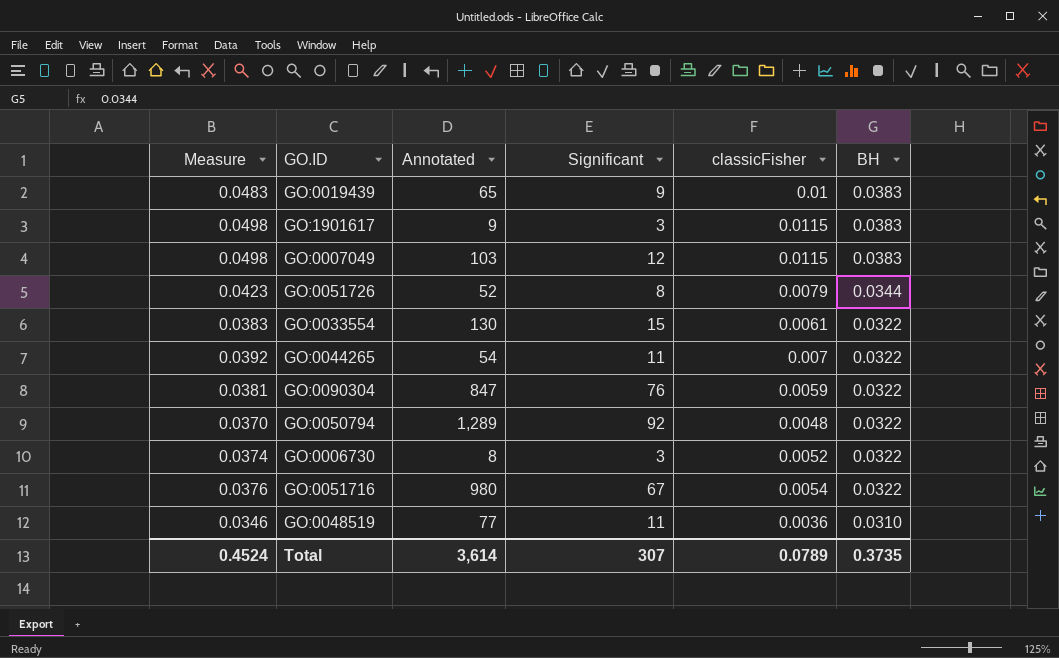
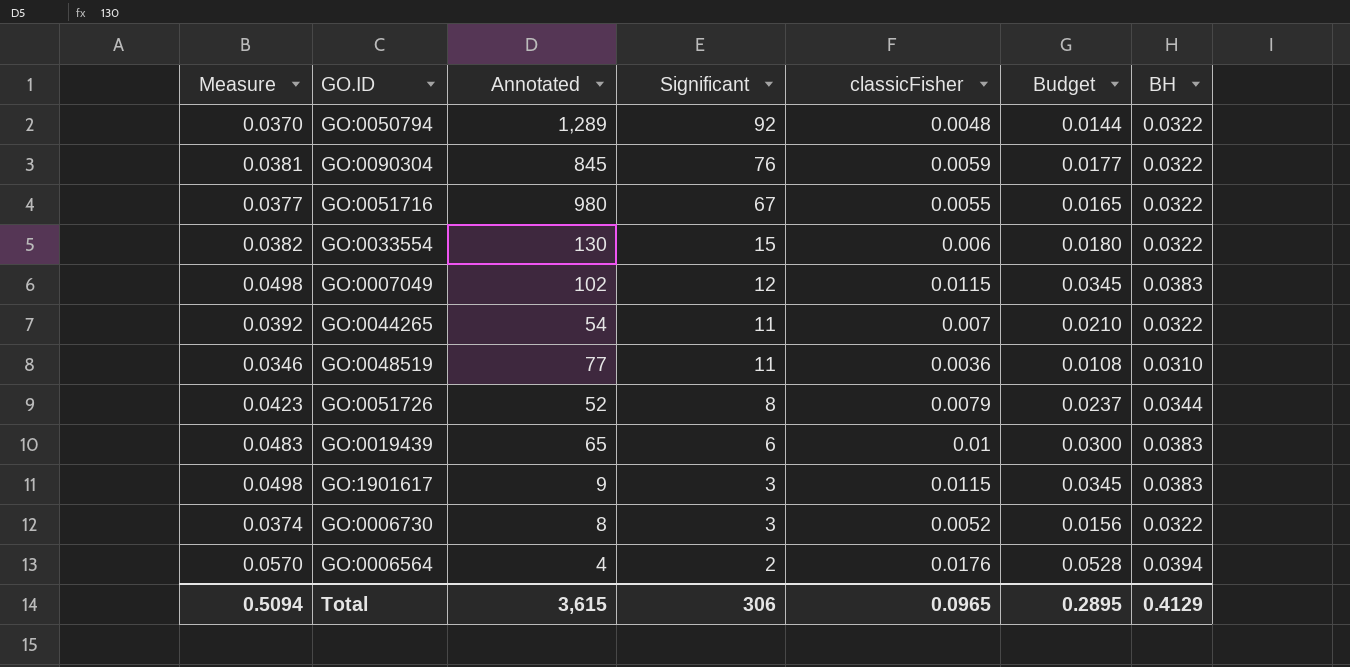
row order: BH descending -> Significant descending
column Budget | formula: none -> [classicFisher] * 3
GO:0090304 | Annotated: 847 -> 845
GO:0051716 | Measure: 0.0376 -> 0.0377
GO:0051716 | classicFisher: 0.0054 -> 0.0055
GO:0033554 | Measure: 0.0383 -> 0.0382
GO:0033554 | classicFisher: 0.0061 -> 0.006
GO:0007049 | Annotated: 103 -> 102
GO:0019439 | Significant: 9 -> 6
row GO:0006564: none -> 0.0570 | 4 | 2 | 0.0176 | 0.0528 | 0.0394
Total | Measure: 0.4524 -> 0.5094
Total | Annotated: 3,614 -> 3,615
Total | Significant: 307 -> 306
Total | classicFisher: 0.0789 -> 0.0965
Total | BH: 0.3735 -> 0.4129

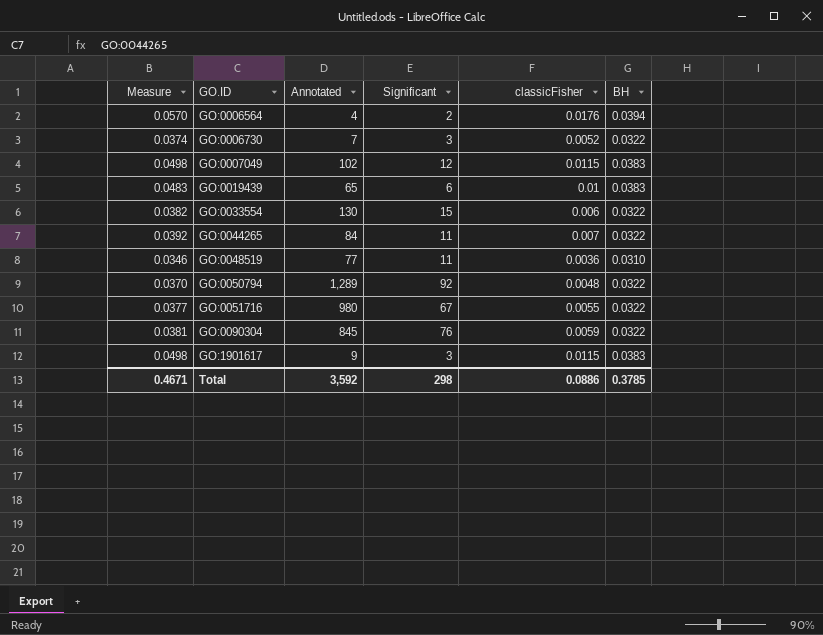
row order: Significant descending -> GO.ID ascending
column Budget | formula: [classicFisher] * 3 -> none
row GO:0051726: 0.0423 | 52 | 8 | 0.0079 | 0.0237 | 0.0344 -> none
GO:0006730 | Annotated: 8 -> 7
GO:0044265 | Annotated: 54 -> 84
Total | Measure: 0.5094 -> 0.4671
Total | Annotated: 3,615 -> 3,592
Total | Significant: 306 -> 298
Total | classicFisher: 0.0965 -> 0.0886
Total | BH: 0.4129 -> 0.3785

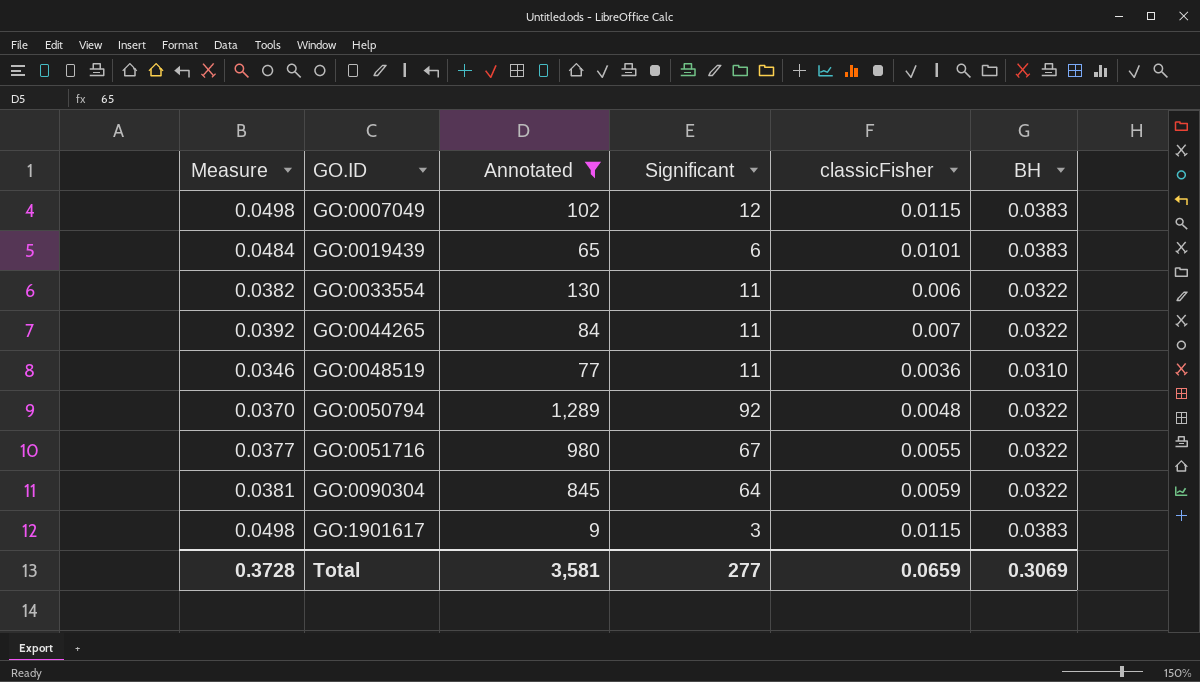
filter: none -> Annotated >= 9
GO:0019439 | Measure: 0.0483 -> 0.0484
GO:0019439 | classicFisher: 0.01 -> 0.0101
GO:0033554 | Significant: 15 -> 11
GO:0090304 | Significant: 76 -> 64
Total | Measure: 0.4671 -> 0.3728
Total | Annotated: 3,592 -> 3,581
Total | Significant: 298 -> 277
Total | classicFisher: 0.0886 -> 0.0659
Total | BH: 0.3785 -> 0.3069

